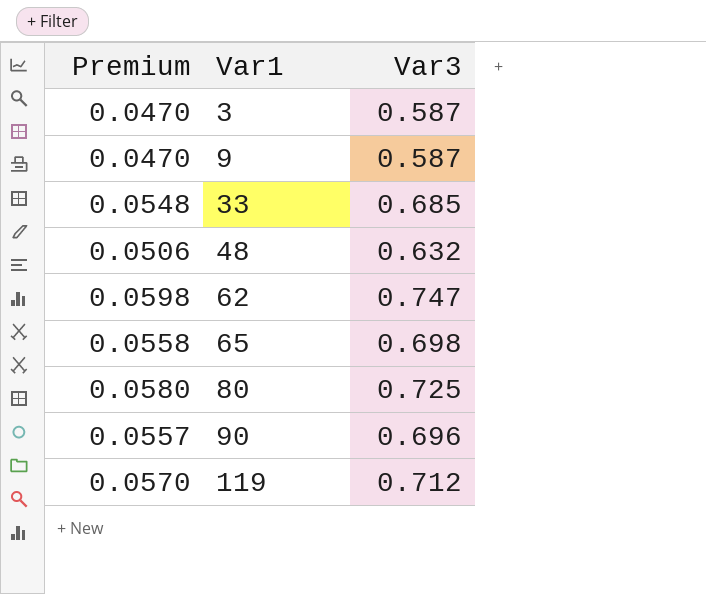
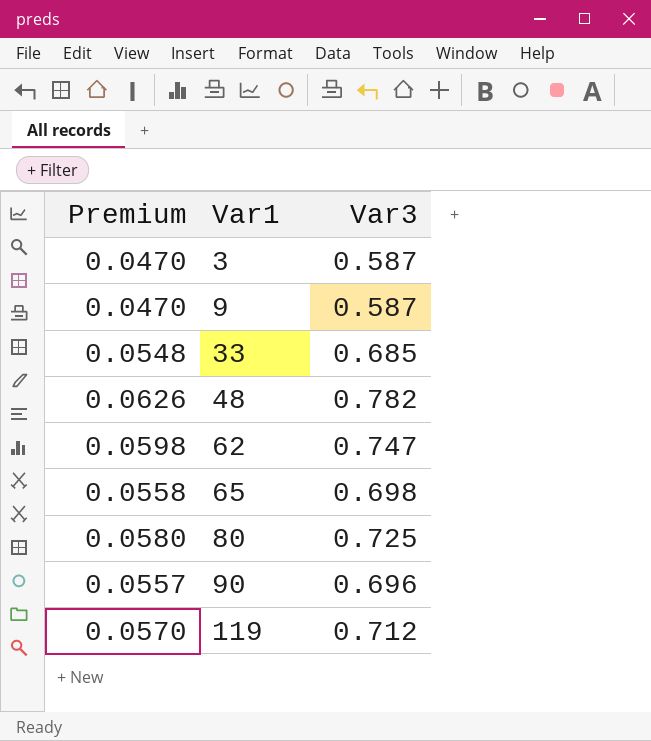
48 | Premium: 0.0506 -> 0.0626
48 | Var3: 0.632 -> 0.782

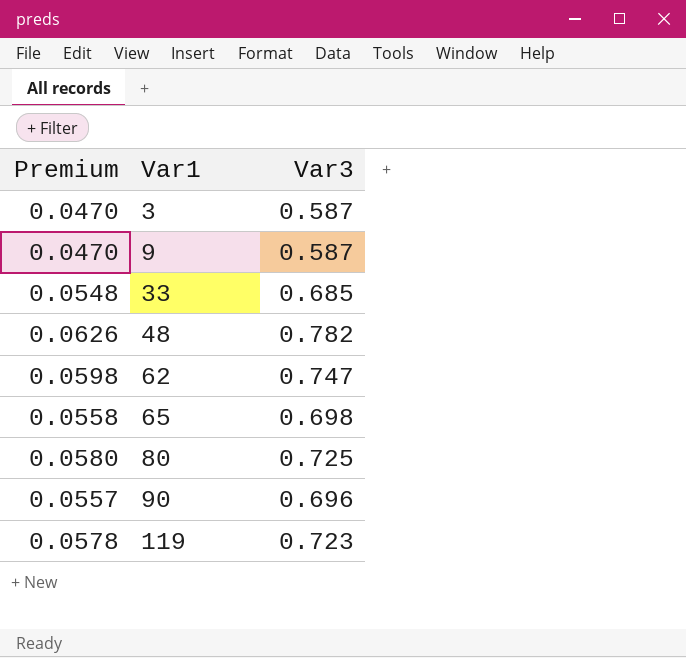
119 | Premium: 0.0570 -> 0.0578
119 | Var3: 0.712 -> 0.723

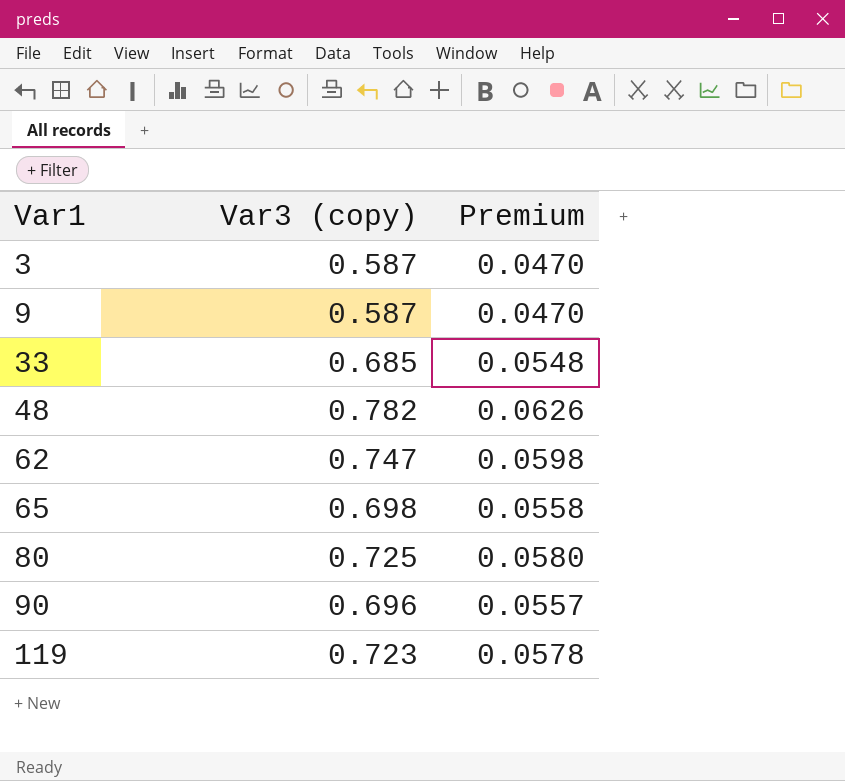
column name: Var3 -> Var3 (copy)
column Premium | position: 1 -> 3

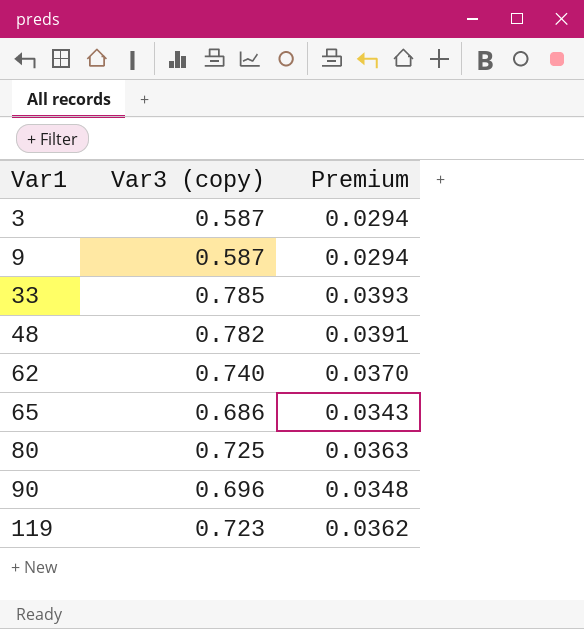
column Premium | formula: [Var3 (copy)] * 0.08 -> [Var3 (copy)] * 0.05
33 | Var3 (copy): 0.685 -> 0.785
62 | Var3 (copy): 0.747 -> 0.740
65 | Var3 (copy): 0.698 -> 0.686

